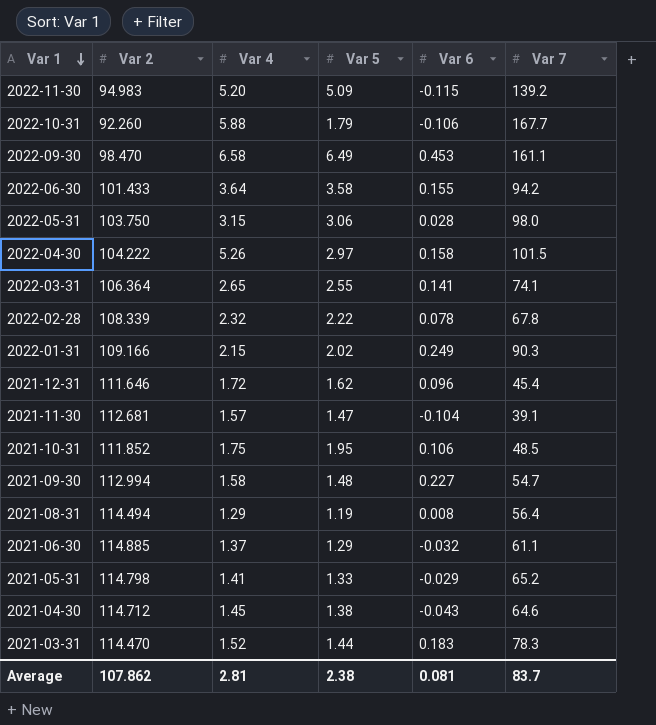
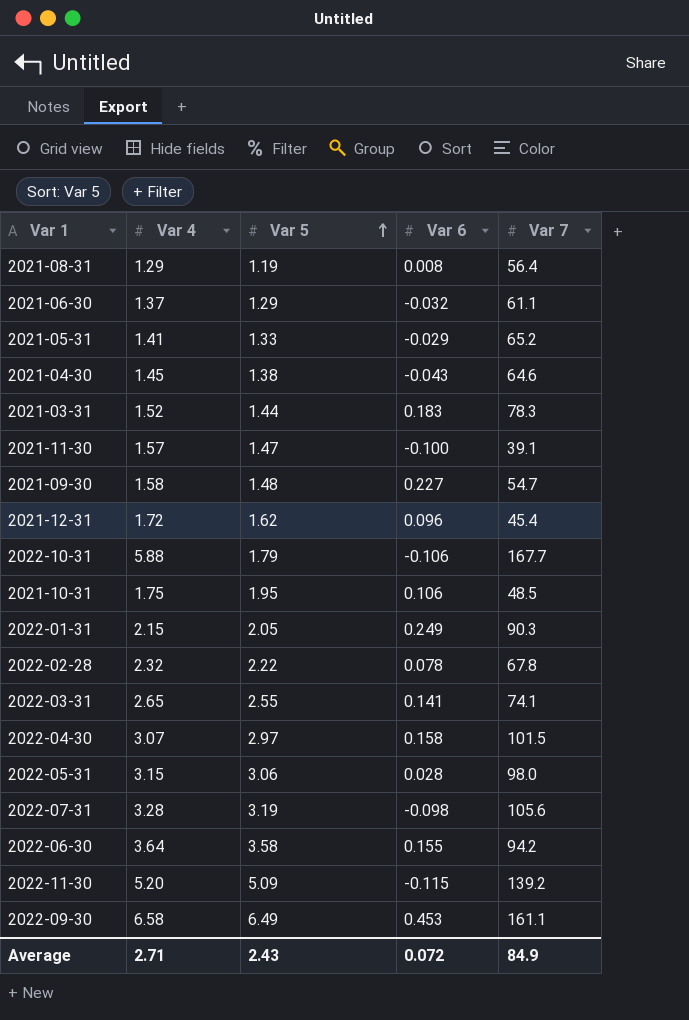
row order: Var 1 descending -> Var 5 ascending
column Var 2 | position: 2 -> none
2021-11-30 | Var 6: -0.104 -> -0.100
2022-01-31 | Var 5: 2.02 -> 2.05
2022-04-30 | Var 4: 5.26 -> 3.07
row 2022-07-31: none -> 3.28 | 3.19 | -0.098 | 105.6
Average | Var 4: 2.81 -> 2.71
Average | Var 5: 2.38 -> 2.43
Average | Var 6: 0.081 -> 0.072
Average | Var 7: 83.7 -> 84.9

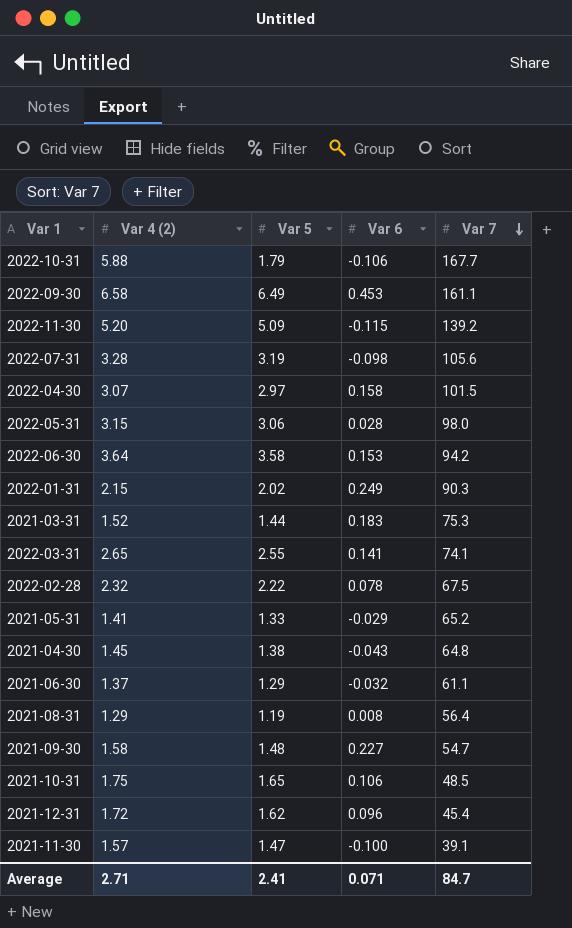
row order: Var 5 ascending -> Var 7 descending
column name: Var 4 -> Var 4 (2)
2022-06-30 | Var 6: 0.155 -> 0.153
2022-01-31 | Var 5: 2.05 -> 2.02
2021-03-31 | Var 7: 78.3 -> 75.3
2022-02-28 | Var 7: 67.8 -> 67.5
2021-04-30 | Var 7: 64.6 -> 64.8
2021-10-31 | Var 5: 1.95 -> 1.65
Average | Var 5: 2.43 -> 2.41
Average | Var 6: 0.072 -> 0.071
Average | Var 7: 84.9 -> 84.7

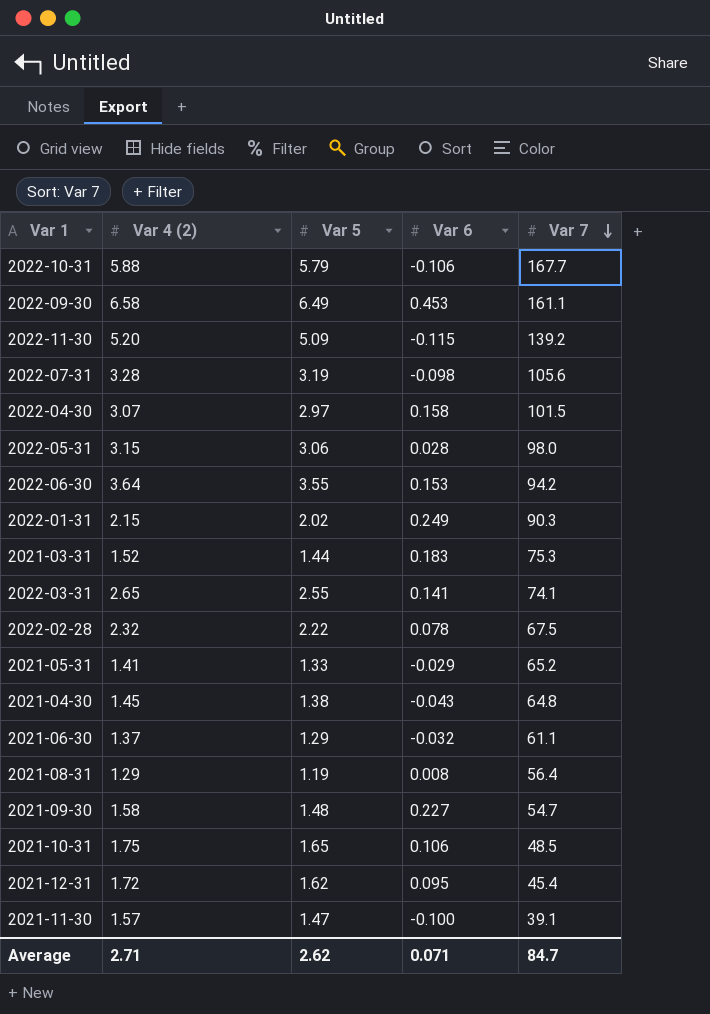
2022-10-31 | Var 5: 1.79 -> 5.79
2022-06-30 | Var 5: 3.58 -> 3.55
2021-12-31 | Var 6: 0.096 -> 0.095
Average | Var 5: 2.41 -> 2.62

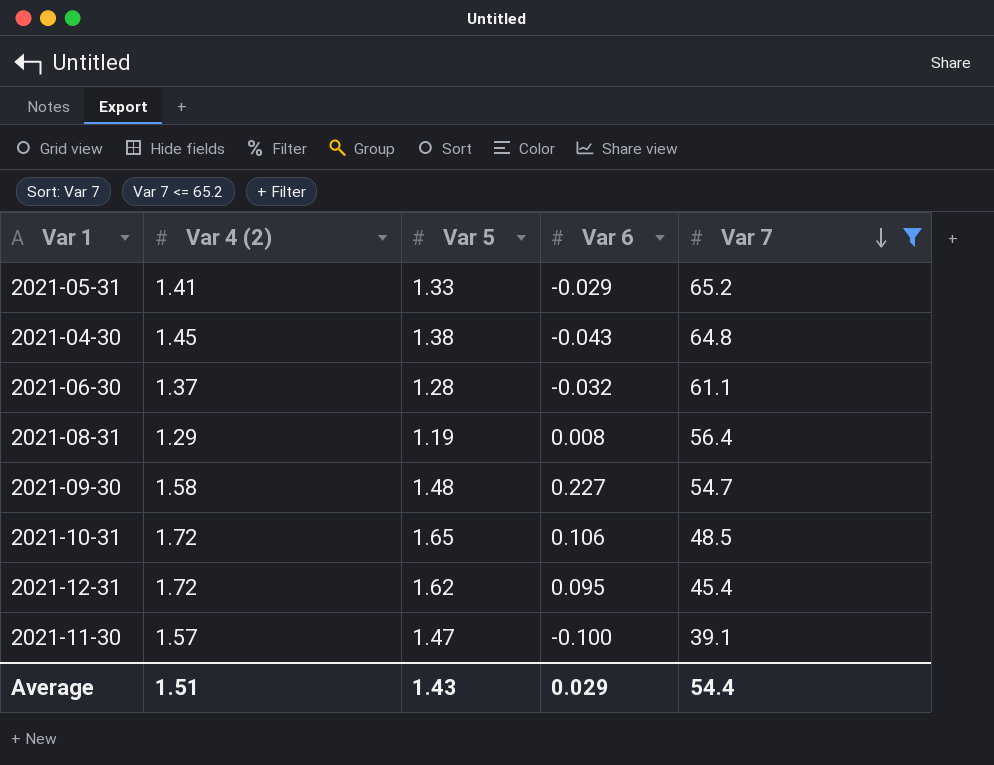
filter: none -> Var 7 <= 65.2
2021-06-30 | Var 5: 1.29 -> 1.28
2021-10-31 | Var 4 (2): 1.75 -> 1.72
Average | Var 4 (2): 2.71 -> 1.51
Average | Var 5: 2.62 -> 1.43
Average | Var 6: 0.071 -> 0.029
Average | Var 7: 84.7 -> 54.4

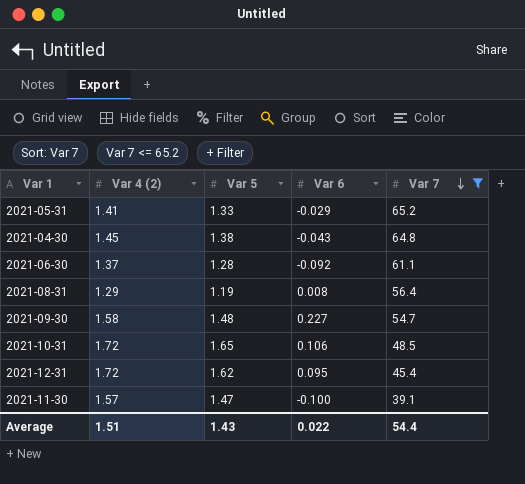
2021-06-30 | Var 6: -0.032 -> -0.092
Average | Var 6: 0.029 -> 0.022

